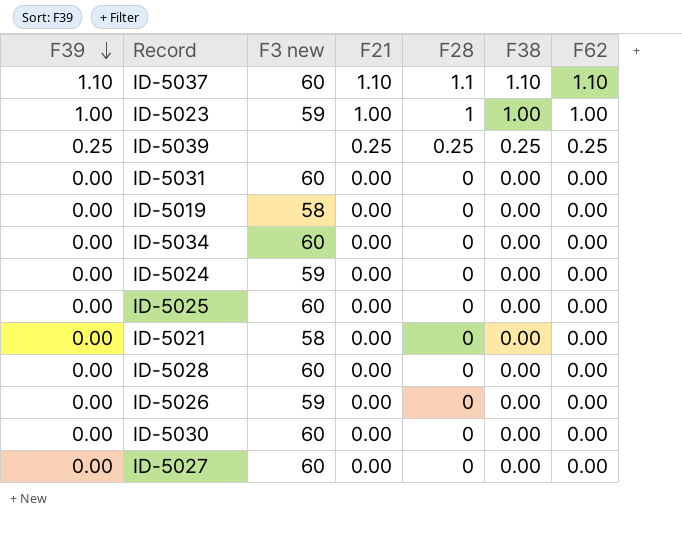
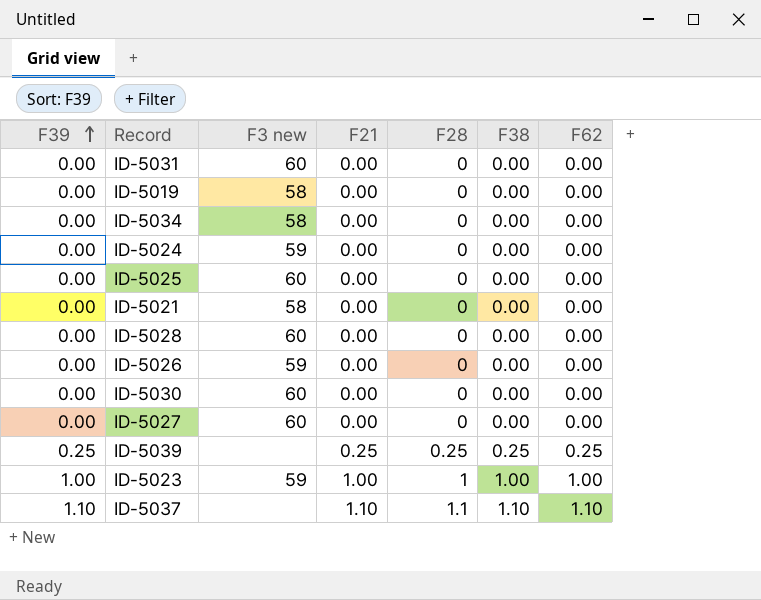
row order: F39 descending -> F39 ascending
ID-5034 | F3 new: 60 -> 58
ID-5037 | F3 new: 60 -> none

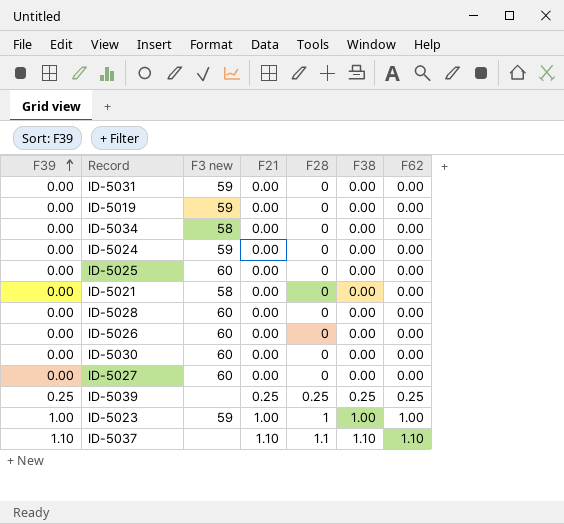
ID-5031 | F3 new: 60 -> 59
ID-5019 | F3 new: 58 -> 59
ID-5026 | F3 new: 59 -> 60

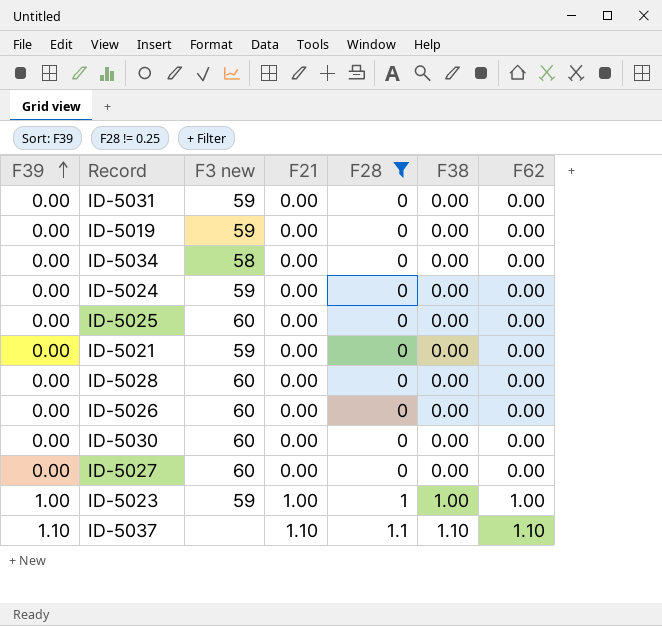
filter: none -> F28 != 0.25
ID-5021 | F3 new: 58 -> 59

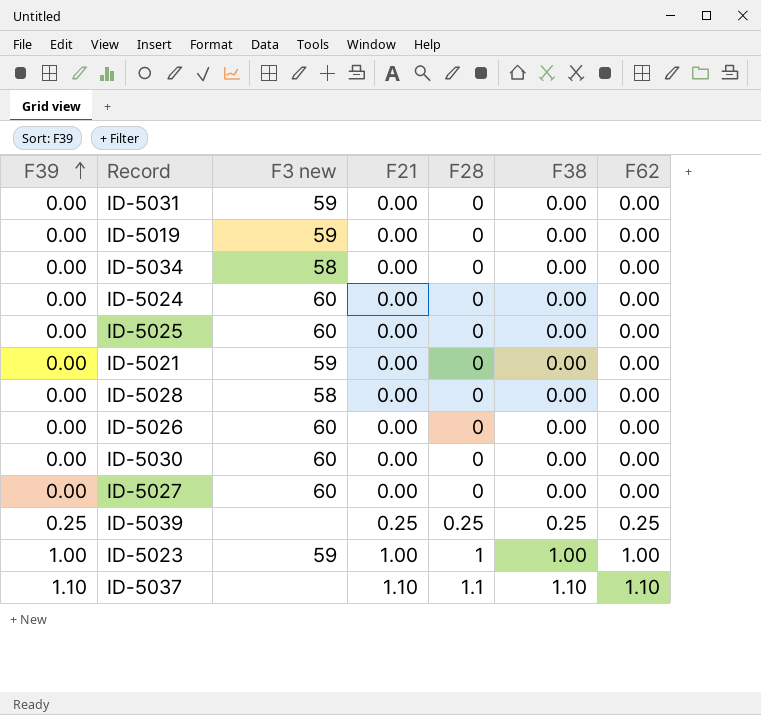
filter: F28 != 0.25 -> none
ID-5024 | F3 new: 59 -> 60
ID-5028 | F3 new: 60 -> 58

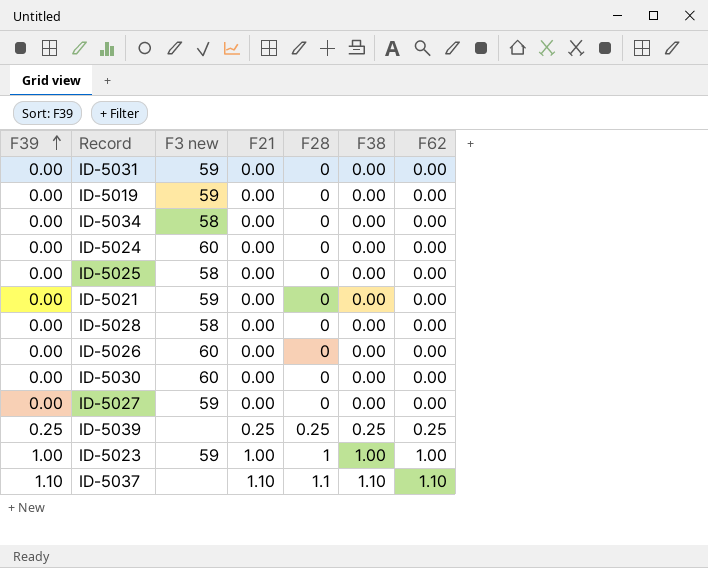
ID-5025 | F3 new: 60 -> 58
ID-5027 | F3 new: 60 -> 59

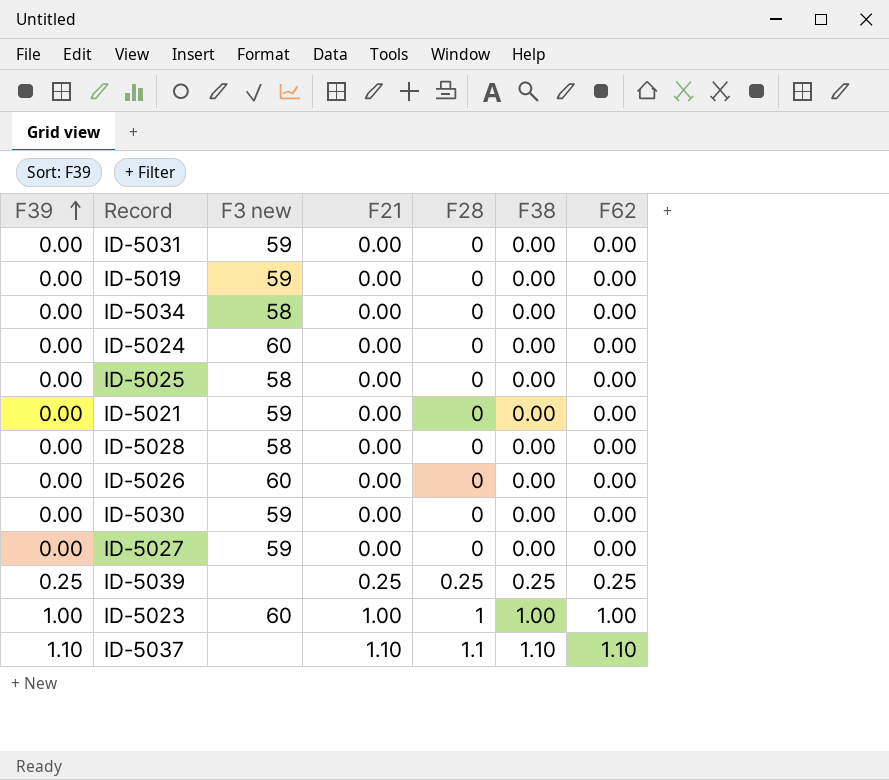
ID-5030 | F3 new: 60 -> 59
ID-5023 | F3 new: 59 -> 60

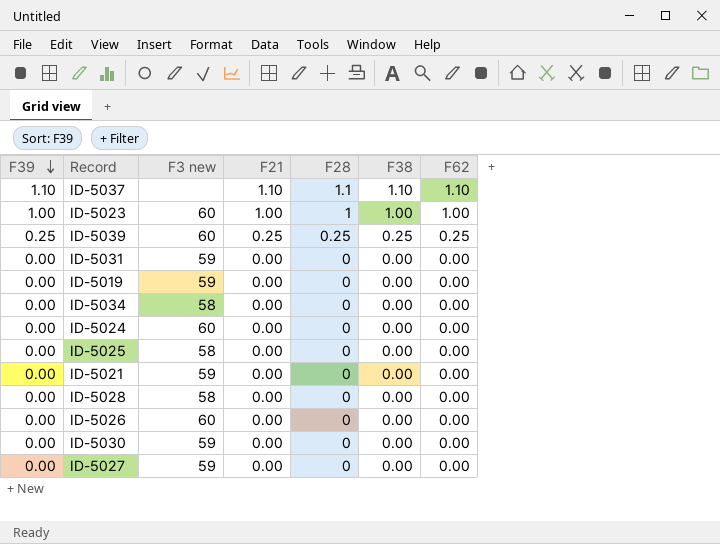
row order: F39 ascending -> F39 descending
ID-5039 | F3 new: none -> 60

